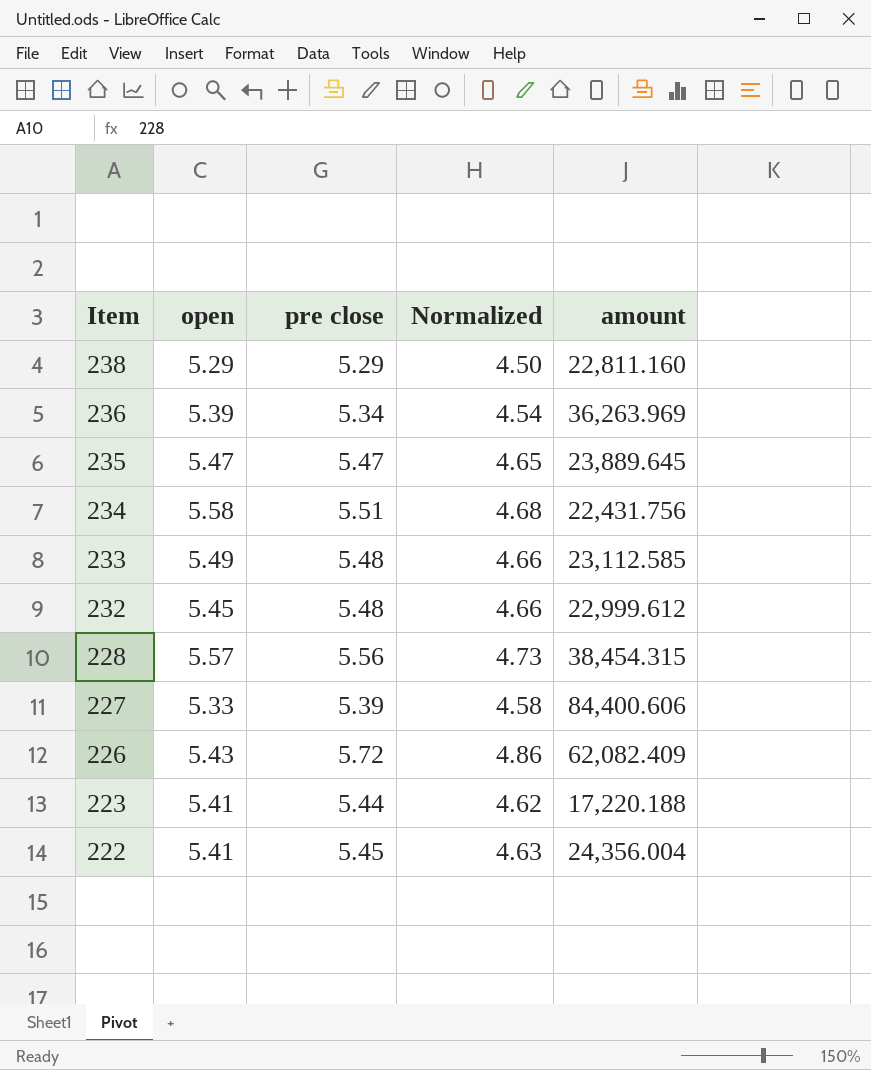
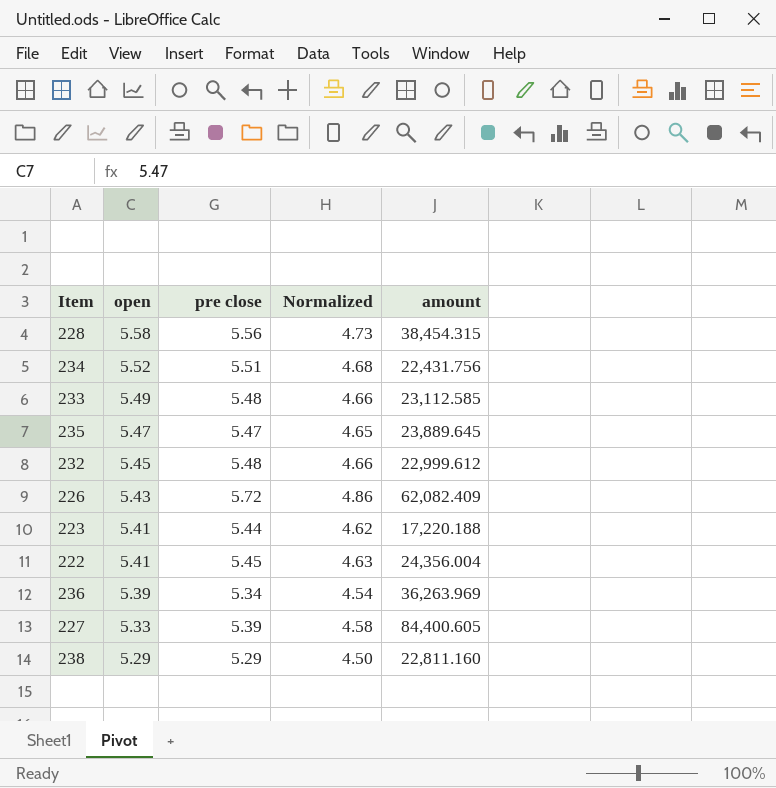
row order: Item descending -> open descending
228 | open: 5.57 -> 5.58
234 | open: 5.58 -> 5.52
227 | amount: 84,400.606 -> 84,400.605

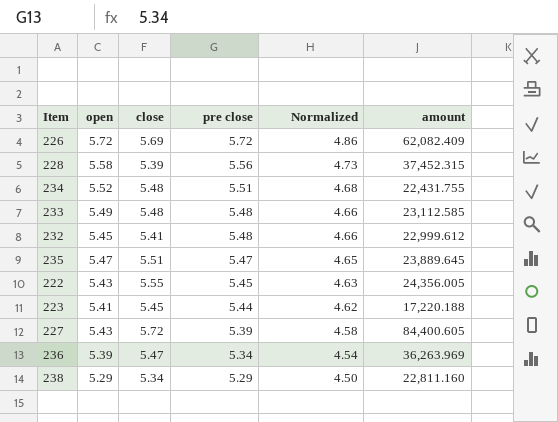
row order: open descending -> pre close descending
column close | position: none -> 3
226 | open: 5.43 -> 5.72
228 | amount: 38,454.315 -> 37,452.315
234 | amount: 22,431.756 -> 22,431.755
222 | open: 5.41 -> 5.43
222 | amount: 24,356.004 -> 24,356.005
227 | open: 5.33 -> 5.43

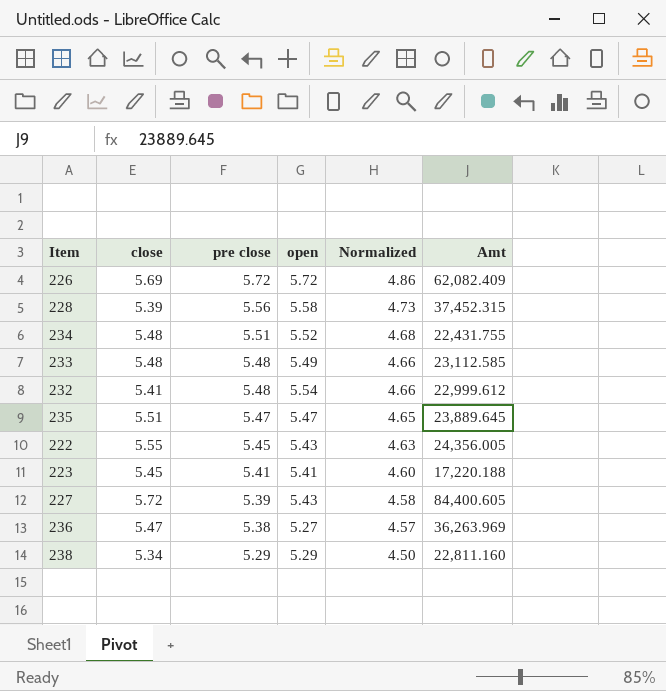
column open | position: 2 -> 4
column name: amount -> Amt
232 | open: 5.45 -> 5.54
223 | pre close: 5.44 -> 5.41
223 | Normalized: 4.62 -> 4.60
236 | pre close: 5.34 -> 5.38
236 | open: 5.39 -> 5.27
236 | Normalized: 4.54 -> 4.57

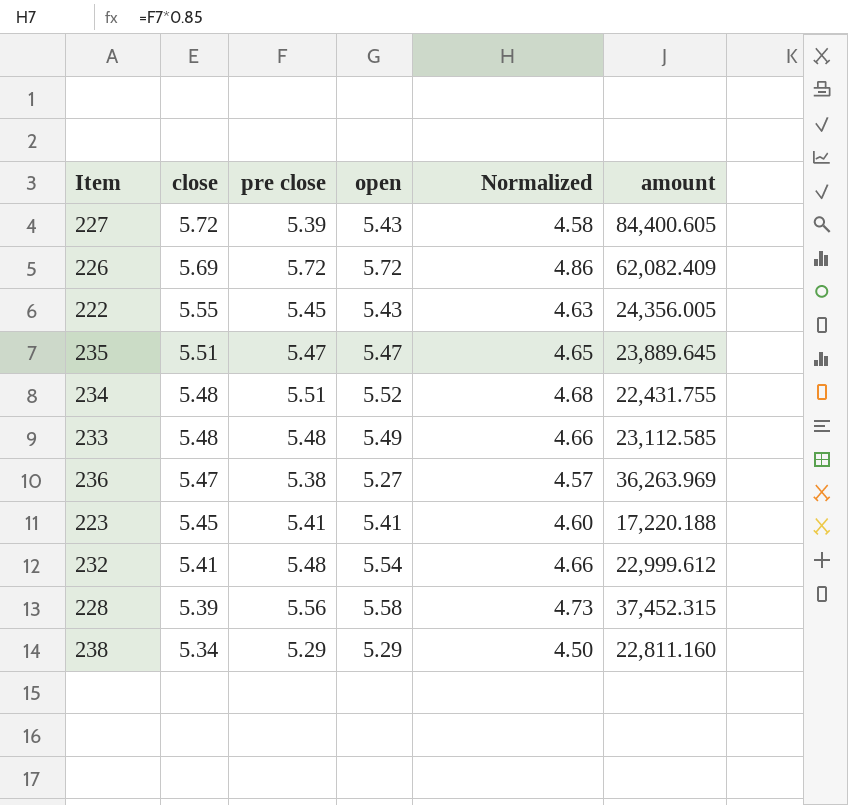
row order: pre close descending -> close descending
column name: Amt -> amount

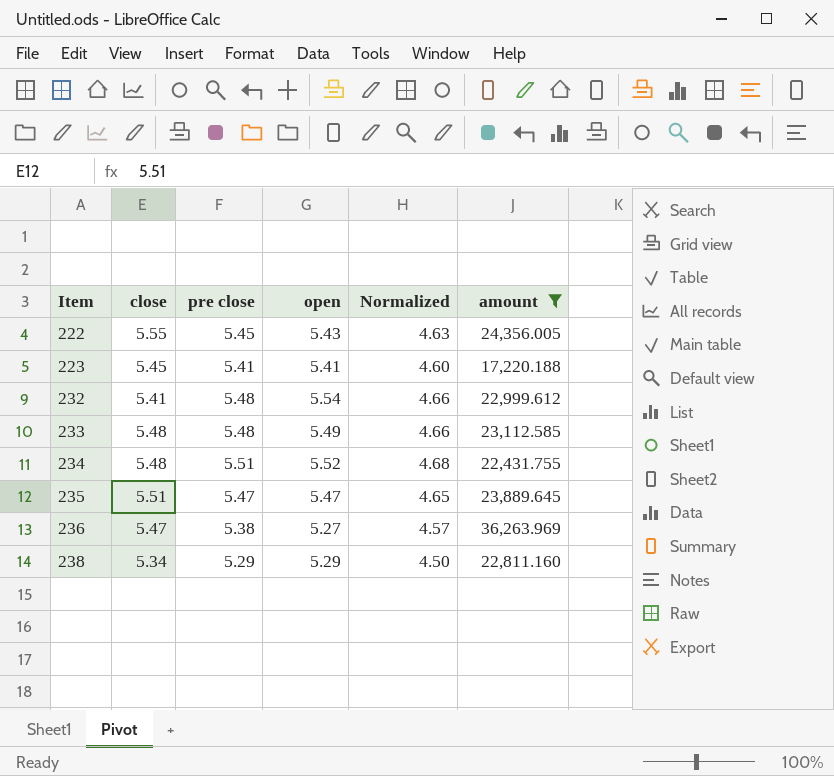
filter: none -> amount <= 36,263.969
row order: close descending -> Item ascending

